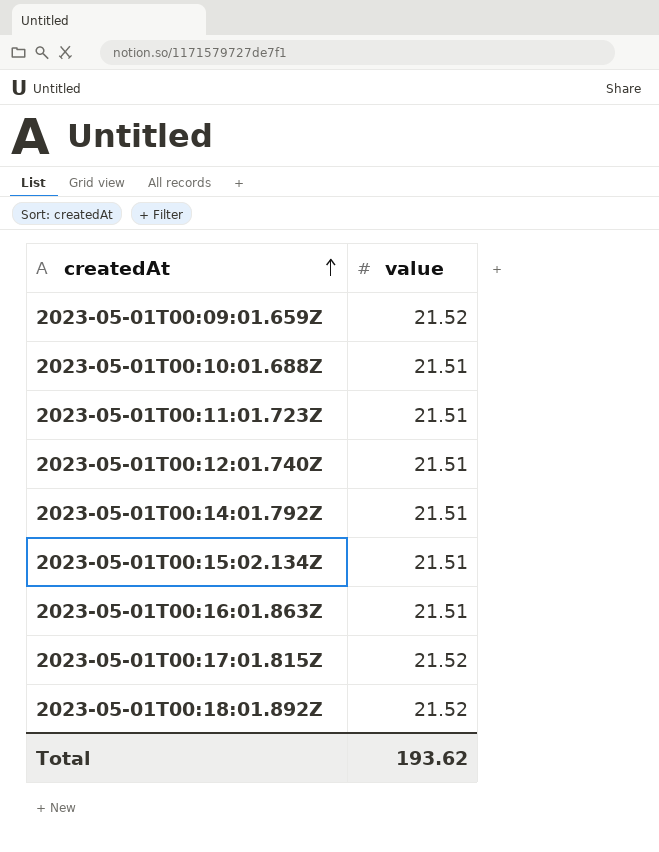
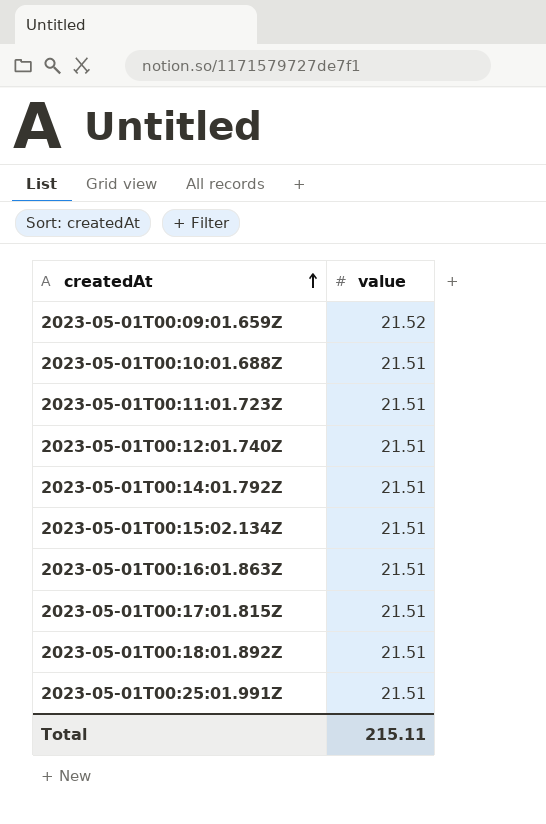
2023-05-01T00:17:01.815Z | value: 21.52 -> 21.51
2023-05-01T00:18:01.892Z | value: 21.52 -> 21.51
row 2023-05-01T00:25:01.991Z: none -> 21.51
Total | value: 193.62 -> 215.11

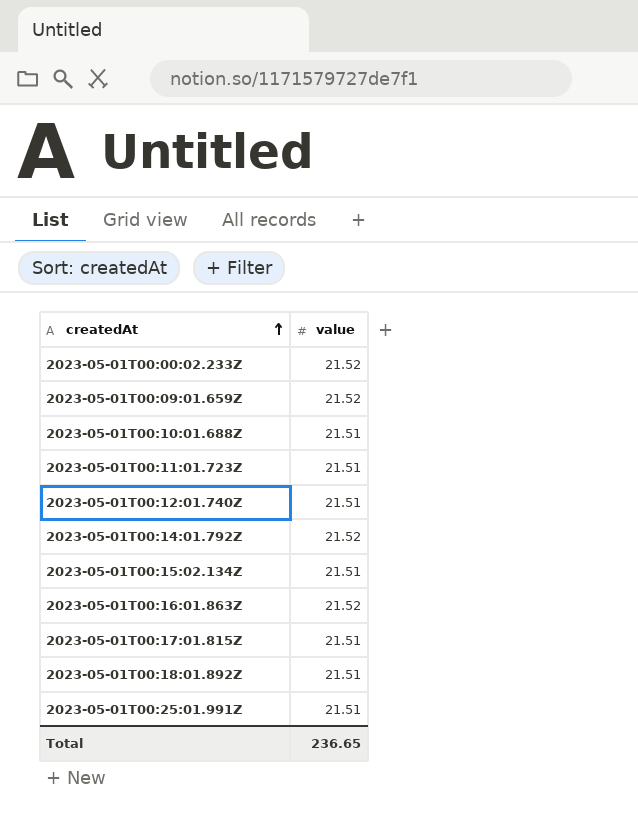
row 2023-05-01T00:00:02.233Z: none -> 21.52
2023-05-01T00:14:01.792Z | value: 21.51 -> 21.52
2023-05-01T00:16:01.863Z | value: 21.51 -> 21.52
Total | value: 215.11 -> 236.65

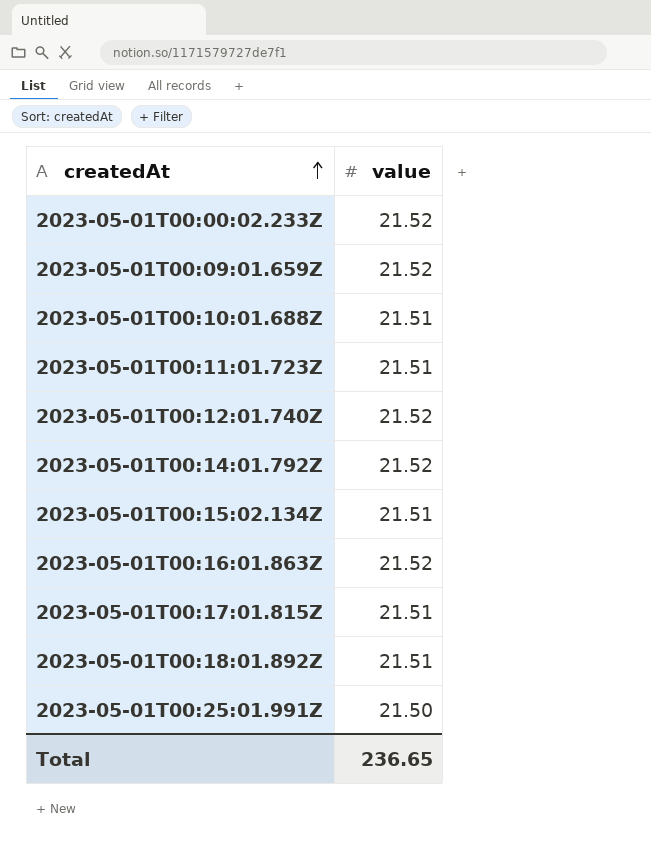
2023-05-01T00:12:01.740Z | value: 21.51 -> 21.52
2023-05-01T00:25:01.991Z | value: 21.51 -> 21.50

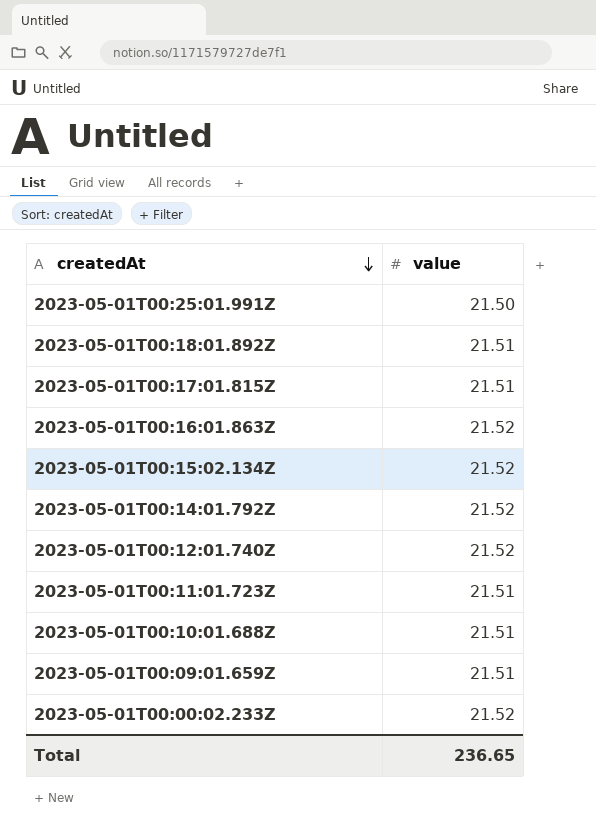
row order: createdAt ascending -> createdAt descending
2023-05-01T00:15:02.134Z | value: 21.51 -> 21.52
2023-05-01T00:09:01.659Z | value: 21.52 -> 21.51

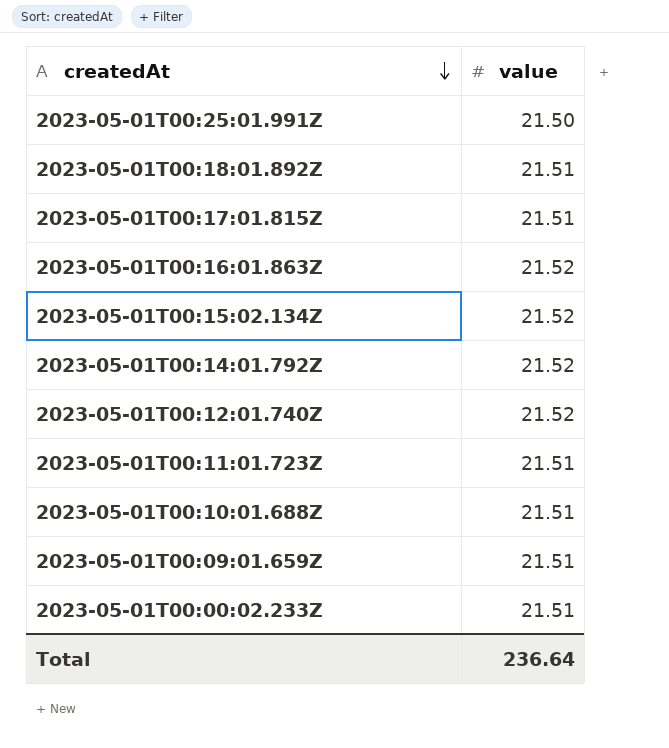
2023-05-01T00:00:02.233Z | value: 21.52 -> 21.51
Total | value: 236.65 -> 236.64

